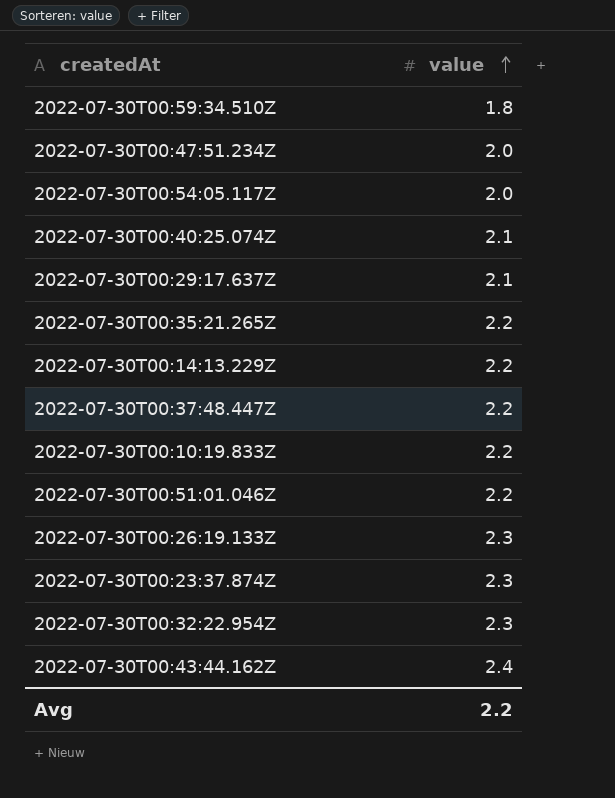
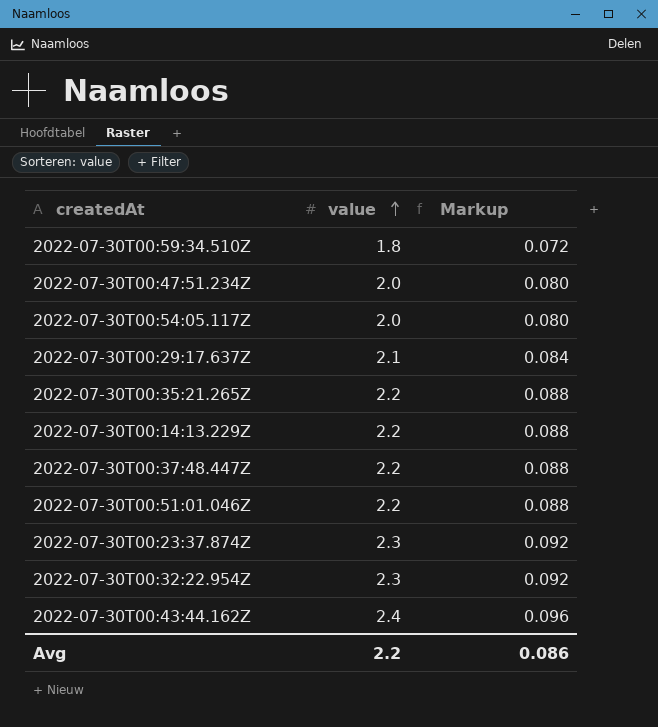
column Markup | formula: none -> [value] * 0.04
row 2022-07-30T00:40:25.074Z: 2.1 -> none
row 2022-07-30T00:10:19.833Z: 2.2 -> none
row 2022-07-30T00:26:19.133Z: 2.3 -> none

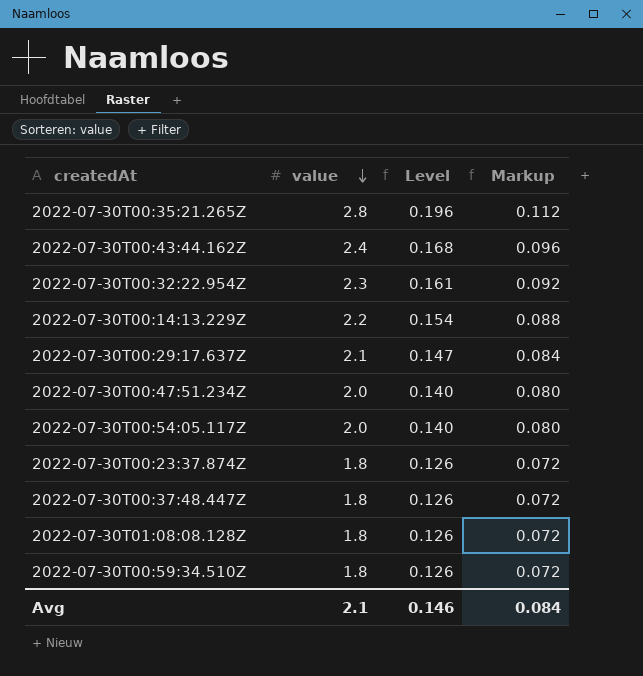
row order: value ascending -> value descending
column Level | formula: none -> [value] * 0.07
row 2022-07-30T00:51:01.046Z: 2.2 | 0.088 -> none
2022-07-30T00:35:21.265Z | value: 2.2 -> 2.8
2022-07-30T00:35:21.265Z | Markup: 0.088 -> 0.112
2022-07-30T00:23:37.874Z | value: 2.3 -> 1.8
2022-07-30T00:23:37.874Z | Markup: 0.092 -> 0.072
2022-07-30T00:37:48.447Z | value: 2.2 -> 1.8
2022-07-30T00:37:48.447Z | Markup: 0.088 -> 0.072
row 2022-07-30T01:08:08.128Z: none -> 1.8 | 0.126 | 0.072
Avg | value: 2.2 -> 2.1
Avg | Markup: 0.086 -> 0.084

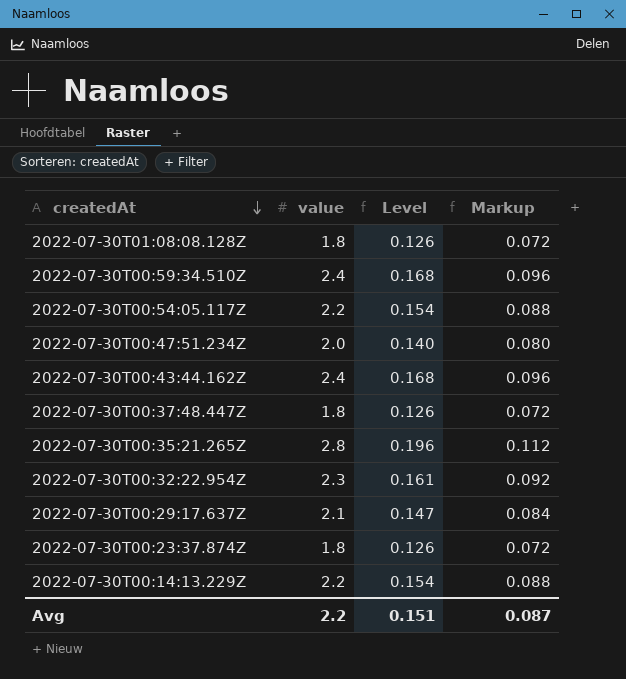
row order: value descending -> createdAt descending
2022-07-30T00:59:34.510Z | value: 1.8 -> 2.4
2022-07-30T00:59:34.510Z | Level: 0.126 -> 0.168
2022-07-30T00:59:34.510Z | Markup: 0.072 -> 0.096
2022-07-30T00:54:05.117Z | value: 2.0 -> 2.2
2022-07-30T00:54:05.117Z | Level: 0.140 -> 0.154
2022-07-30T00:54:05.117Z | Markup: 0.080 -> 0.088
Avg | value: 2.1 -> 2.2
Avg | Level: 0.146 -> 0.151
Avg | Markup: 0.084 -> 0.087

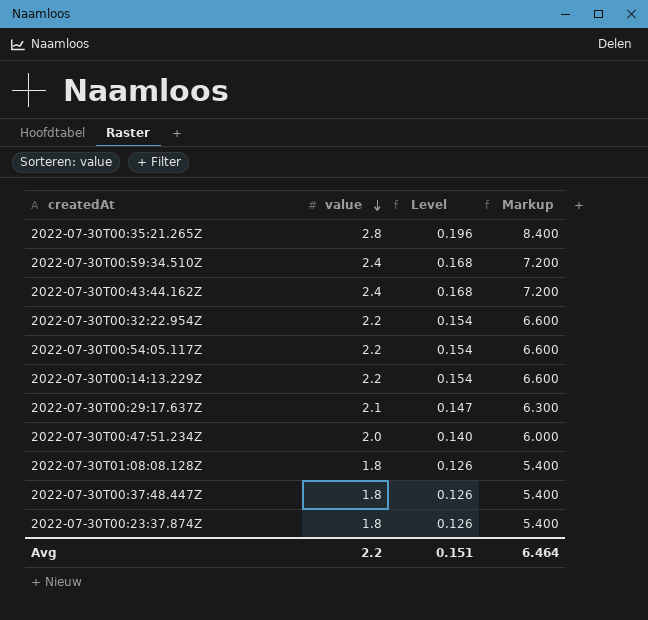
row order: createdAt descending -> value descending
column Markup | formula: [value] * 0.04 -> [value] * 3
2022-07-30T00:32:22.954Z | value: 2.3 -> 2.2
2022-07-30T00:32:22.954Z | Level: 0.161 -> 0.154
Avg | Markup: 0.087 -> 6.464

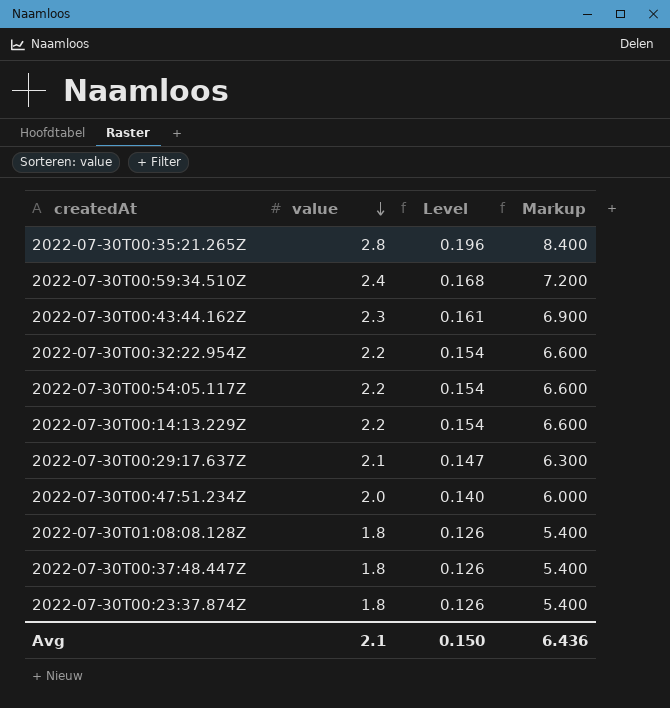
2022-07-30T00:43:44.162Z | value: 2.4 -> 2.3
2022-07-30T00:43:44.162Z | Level: 0.168 -> 0.161
2022-07-30T00:43:44.162Z | Markup: 7.200 -> 6.900
Avg | value: 2.2 -> 2.1
Avg | Level: 0.151 -> 0.150
Avg | Markup: 6.464 -> 6.436

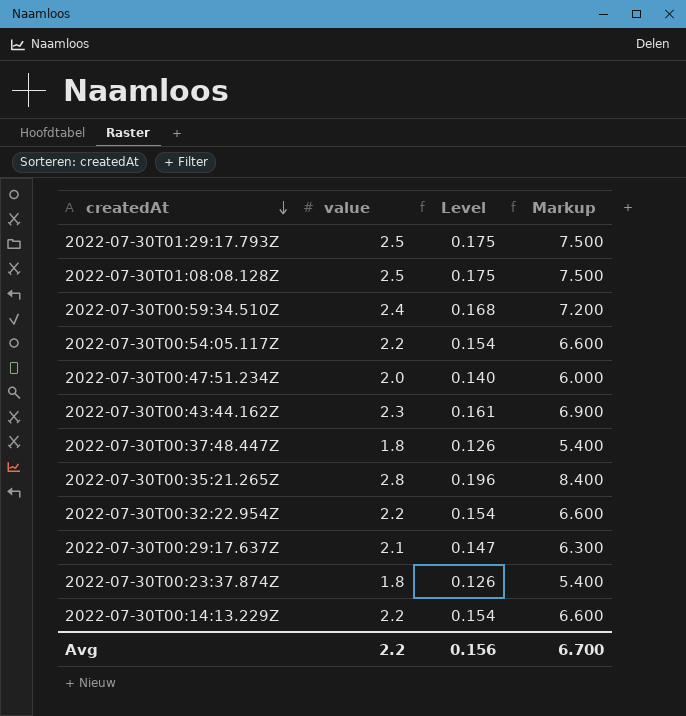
row order: value descending -> createdAt descending
row 2022-07-30T01:29:17.793Z: none -> 2.5 | 0.175 | 7.500
2022-07-30T01:08:08.128Z | value: 1.8 -> 2.5
2022-07-30T01:08:08.128Z | Level: 0.126 -> 0.175
2022-07-30T01:08:08.128Z | Markup: 5.400 -> 7.500
Avg | value: 2.1 -> 2.2
Avg | Level: 0.150 -> 0.156
Avg | Markup: 6.436 -> 6.700

